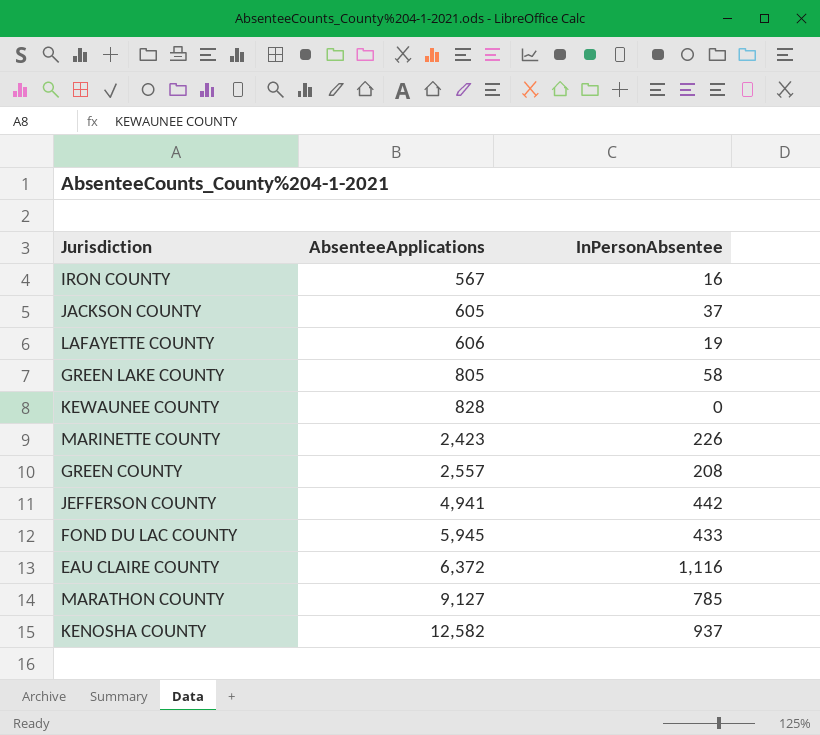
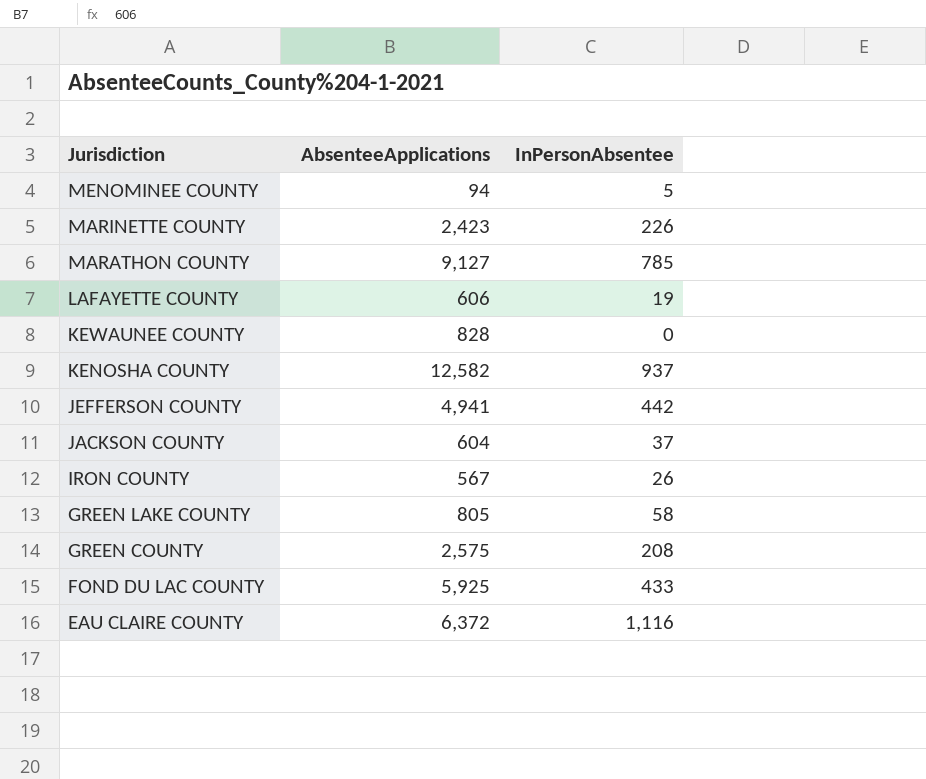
row order: AbsenteeApplications ascending -> Jurisdiction descending
row MENOMINEE COUNTY: none -> 94 | 5
JACKSON COUNTY | AbsenteeApplications: 605 -> 604
IRON COUNTY | InPersonAbsentee: 16 -> 26
GREEN COUNTY | AbsenteeApplications: 2,557 -> 2,575
FOND DU LAC COUNTY | AbsenteeApplications: 5,945 -> 5,925

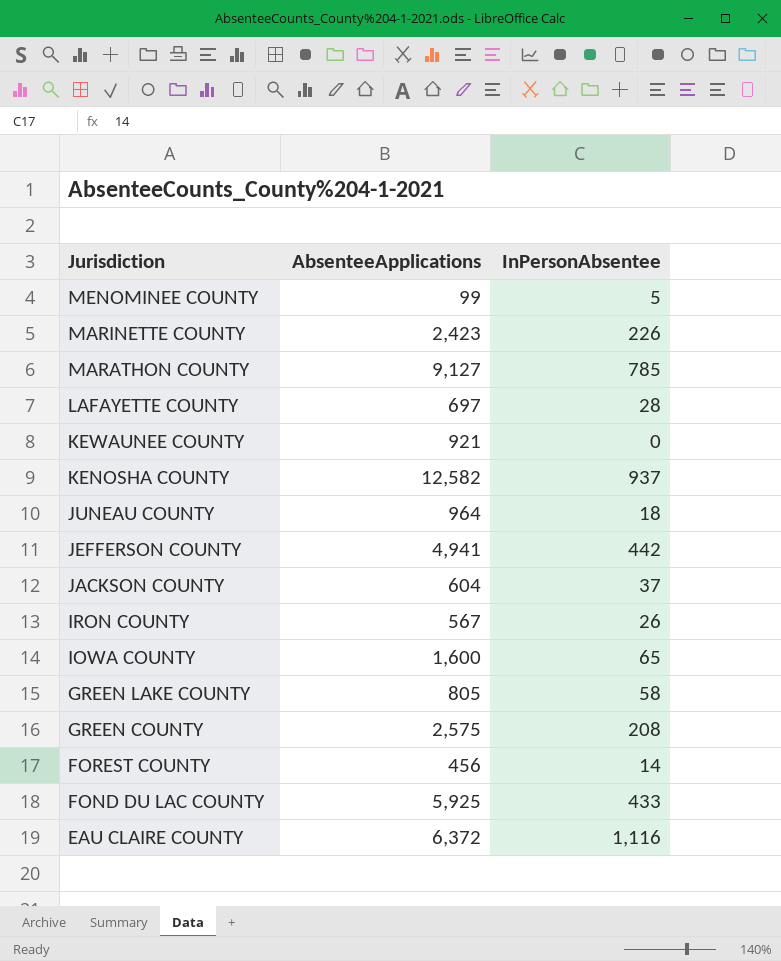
MENOMINEE COUNTY | AbsenteeApplications: 94 -> 99
LAFAYETTE COUNTY | AbsenteeApplications: 606 -> 697
LAFAYETTE COUNTY | InPersonAbsentee: 19 -> 28
KEWAUNEE COUNTY | AbsenteeApplications: 828 -> 921
row JUNEAU COUNTY: none -> 964 | 18
row IOWA COUNTY: none -> 1,600 | 65
row FOREST COUNTY: none -> 456 | 14

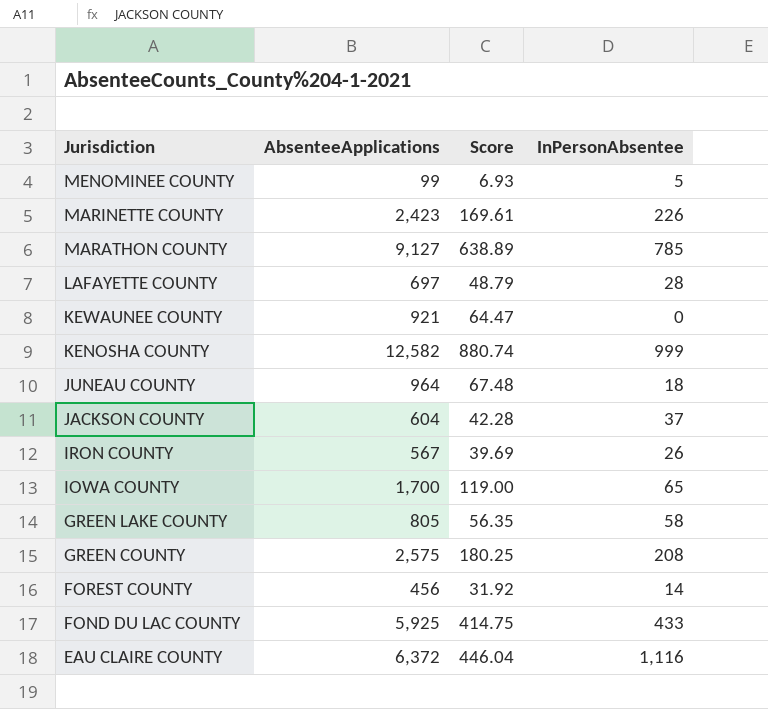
column Score | formula: none -> [AbsenteeApplications] * 0.07
row JEFFERSON COUNTY: 4,941 | 442 -> none
KENOSHA COUNTY | InPersonAbsentee: 937 -> 999
IOWA COUNTY | AbsenteeApplications: 1,600 -> 1,700

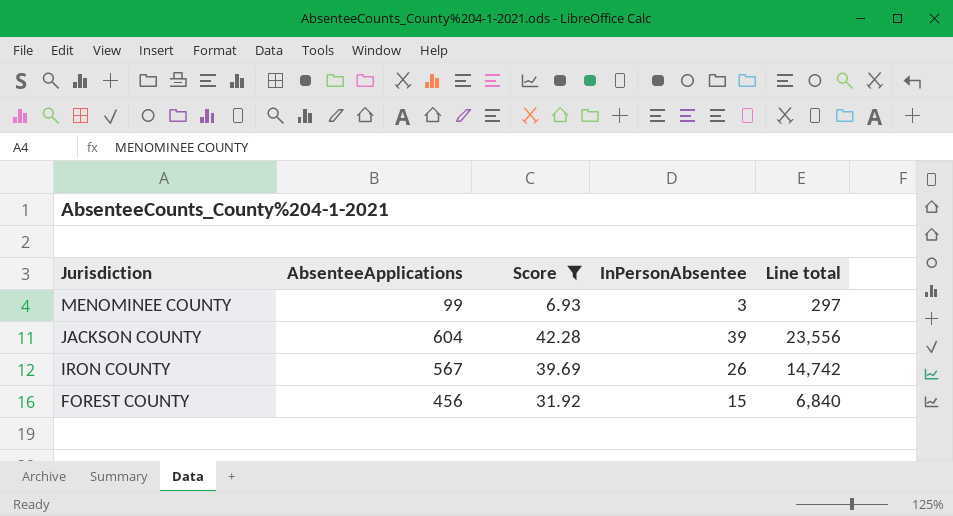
filter: none -> Score <= 42.28
column Line total | formula: none -> [AbsenteeApplications] * [InPersonAbsentee]
MENOMINEE COUNTY | InPersonAbsentee: 5 -> 3
JACKSON COUNTY | InPersonAbsentee: 37 -> 39
FOREST COUNTY | InPersonAbsentee: 14 -> 15

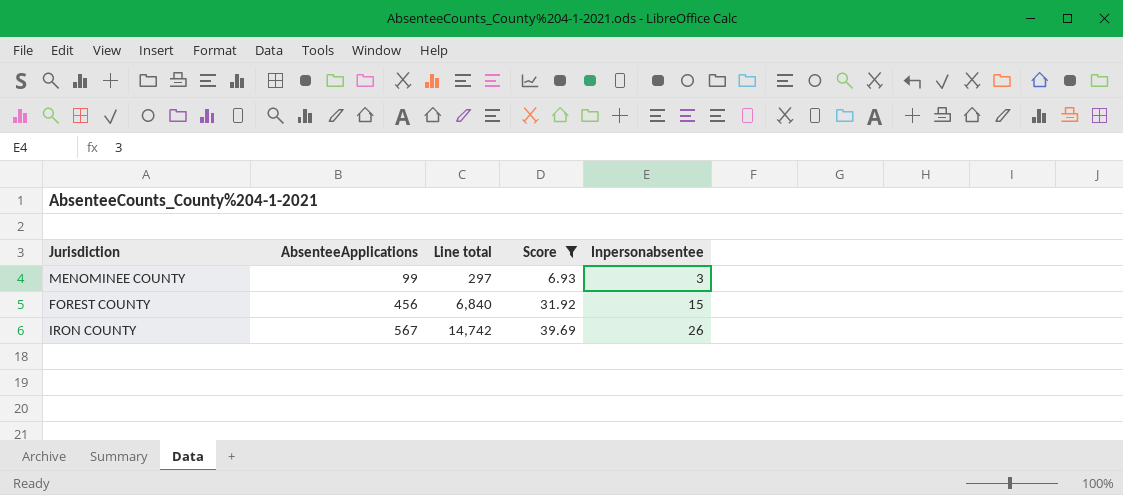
row order: Jurisdiction descending -> AbsenteeApplications ascending
column Line total | position: 5 -> 3
column name: InPersonAbsentee -> Inpersonabsentee
row JACKSON COUNTY: 604 | 42.28 | 39 | 23,556 -> none

